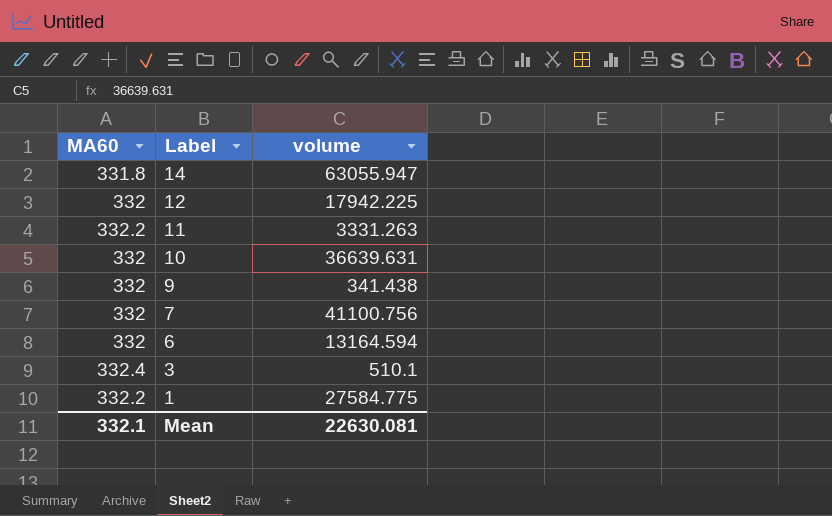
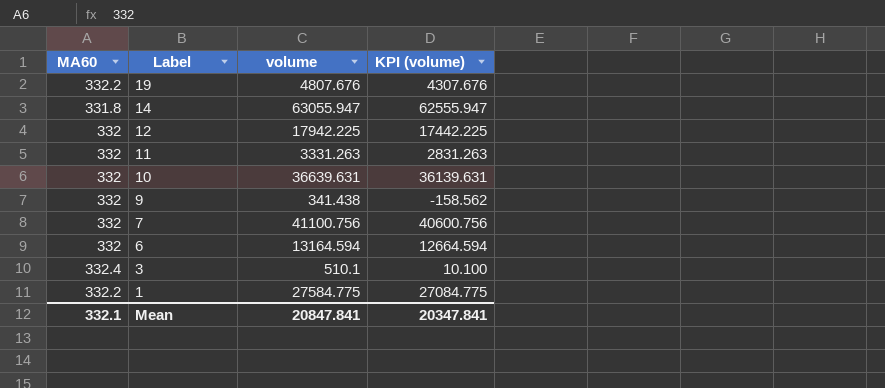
column KPI (volume) | formula: none -> [volume] - 500
row 19: none -> 332.2 | 4807.676 | 4307.676
11 | MA60: 332.2 -> 332
Mean | volume: 22630.081 -> 20847.841

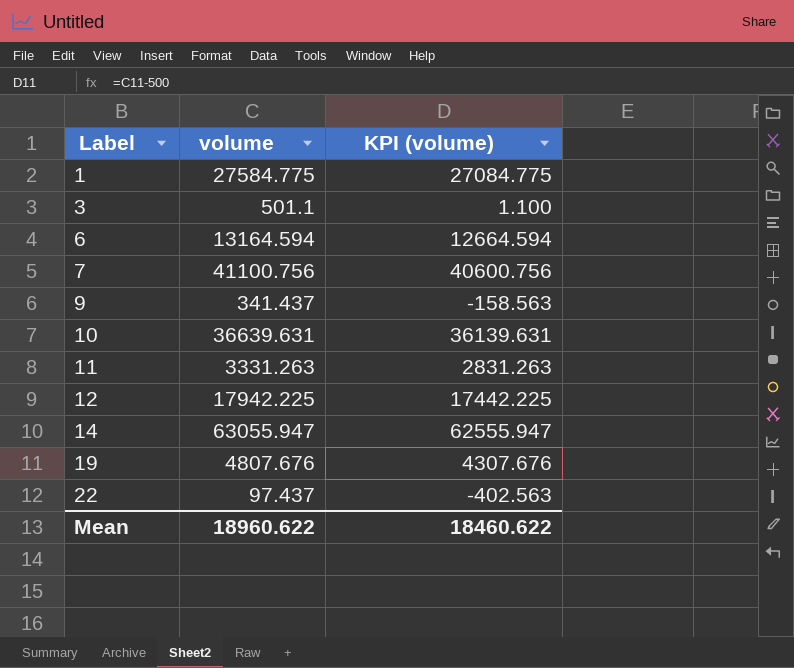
row order: Label descending -> Label ascending
column MA60 | position: 1 -> none
3 | volume: 510.1 -> 501.1
3 | KPI (volume): 10.100 -> 1.100
9 | volume: 341.438 -> 341.437
9 | KPI (volume): -158.562 -> -158.563
row 22: none -> 97.437 | -402.563
Mean | volume: 20847.841 -> 18960.622
Mean | KPI (volume): 20347.841 -> 18460.622

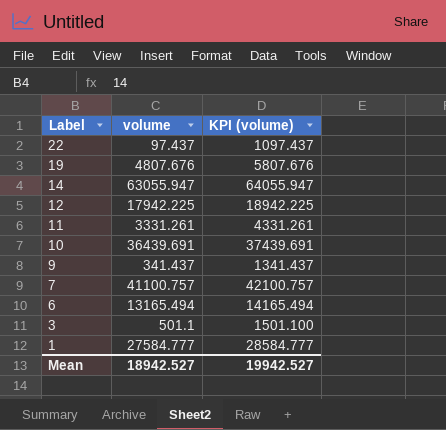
row order: Label ascending -> Label descending
column KPI (volume) | formula: [volume] - 500 -> [volume] + 1000
11 | volume: 3331.263 -> 3331.261
10 | volume: 36639.631 -> 36439.691
7 | volume: 41100.756 -> 41100.757
6 | volume: 13164.594 -> 13165.494
1 | volume: 27584.775 -> 27584.777
Mean | volume: 18960.622 -> 18942.527
Mean | KPI (volume): 18460.622 -> 19942.527

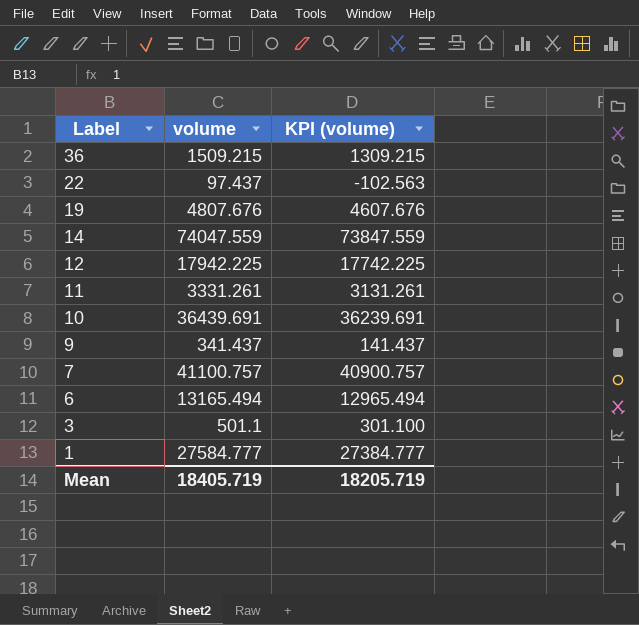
column KPI (volume) | formula: [volume] + 1000 -> [volume] - 200
row 36: none -> 1509.215 | 1309.215
14 | volume: 63055.947 -> 74047.559
Mean | volume: 18942.527 -> 18405.719
Mean | KPI (volume): 19942.527 -> 18205.719

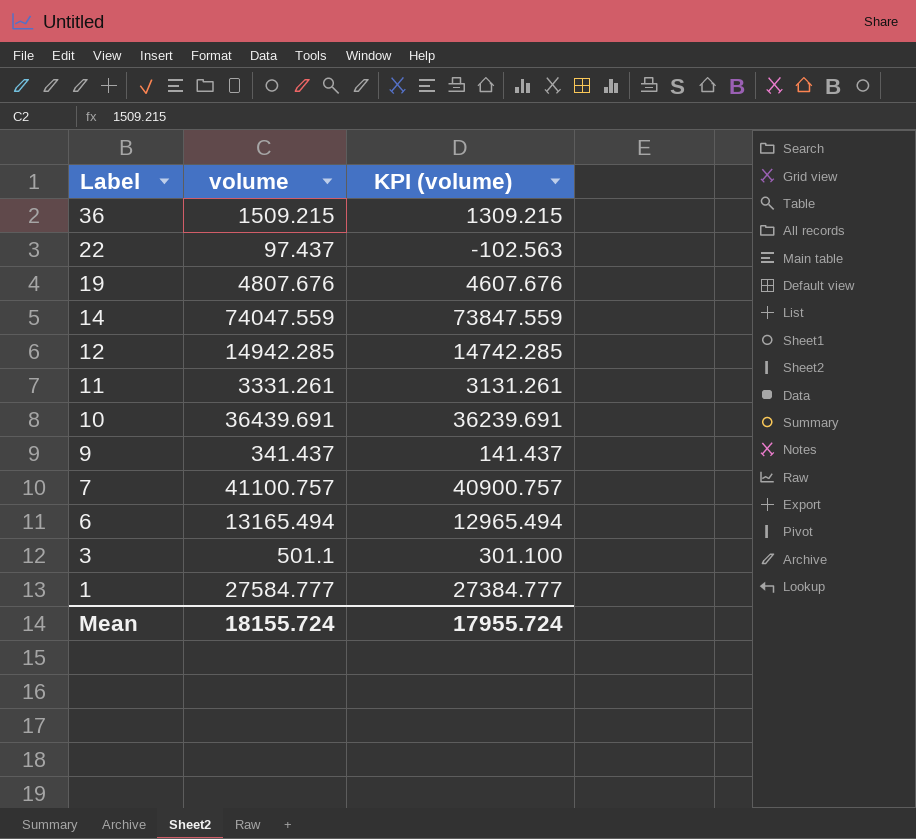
12 | volume: 17942.225 -> 14942.285
12 | KPI (volume): 17742.225 -> 14742.285
Mean | volume: 18405.719 -> 18155.724
Mean | KPI (volume): 18205.719 -> 17955.724

